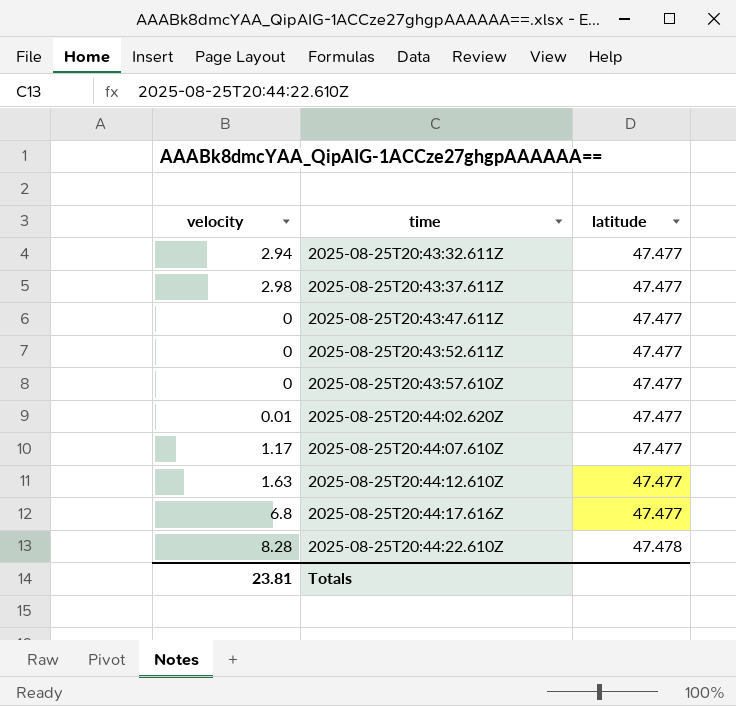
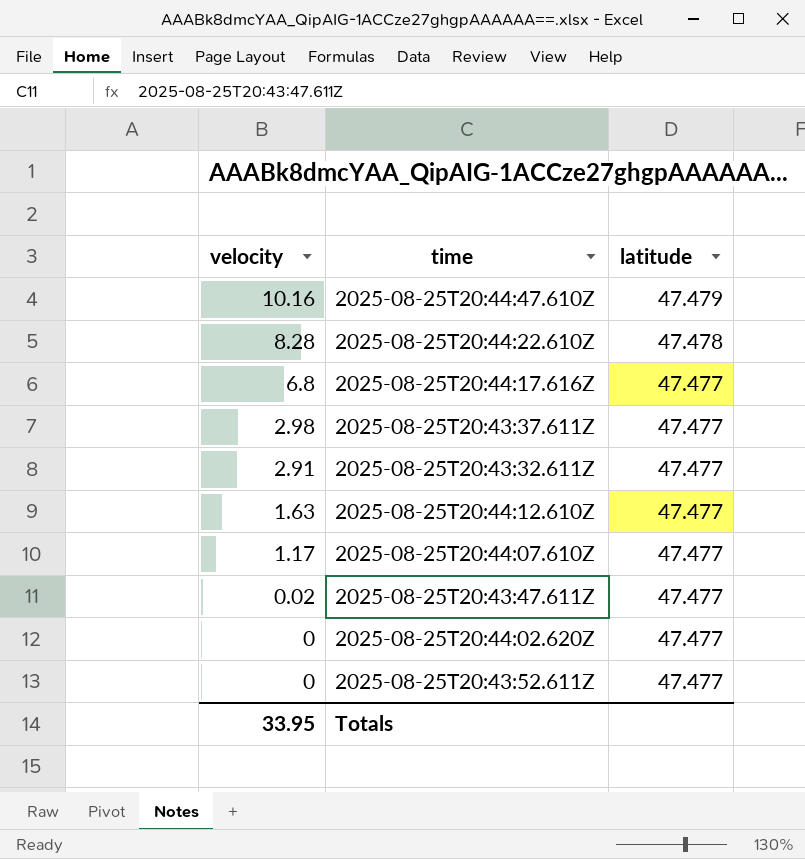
row order: time ascending -> velocity descending
row 2025-08-25T20:43:57.610Z: 0 | 47.477 -> none
row 2025-08-25T20:44:47.610Z: none -> 10.16 | 47.479
2025-08-25T20:43:32.611Z | velocity: 2.94 -> 2.91
2025-08-25T20:43:47.611Z | velocity: 0 -> 0.02
2025-08-25T20:44:02.620Z | velocity: 0.01 -> 0
Totals | velocity: 23.81 -> 33.95

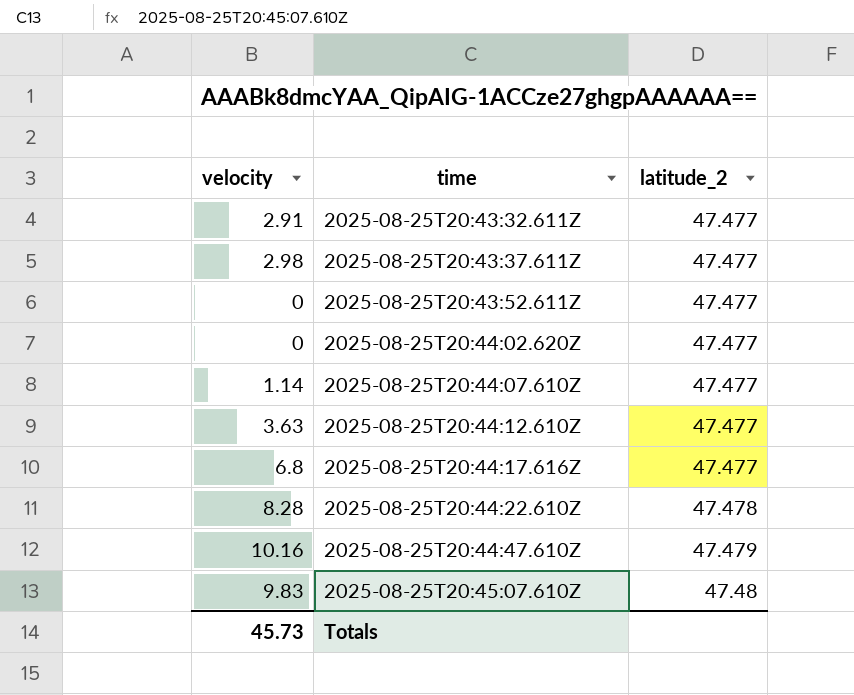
row order: velocity descending -> time ascending
column name: latitude -> latitude_2
row 2025-08-25T20:43:47.611Z: 0.02 | 47.477 -> none
2025-08-25T20:44:07.610Z | velocity: 1.17 -> 1.14
2025-08-25T20:44:12.610Z | velocity: 1.63 -> 3.63
row 2025-08-25T20:45:07.610Z: none -> 9.83 | 47.48
Totals | velocity: 33.95 -> 45.73

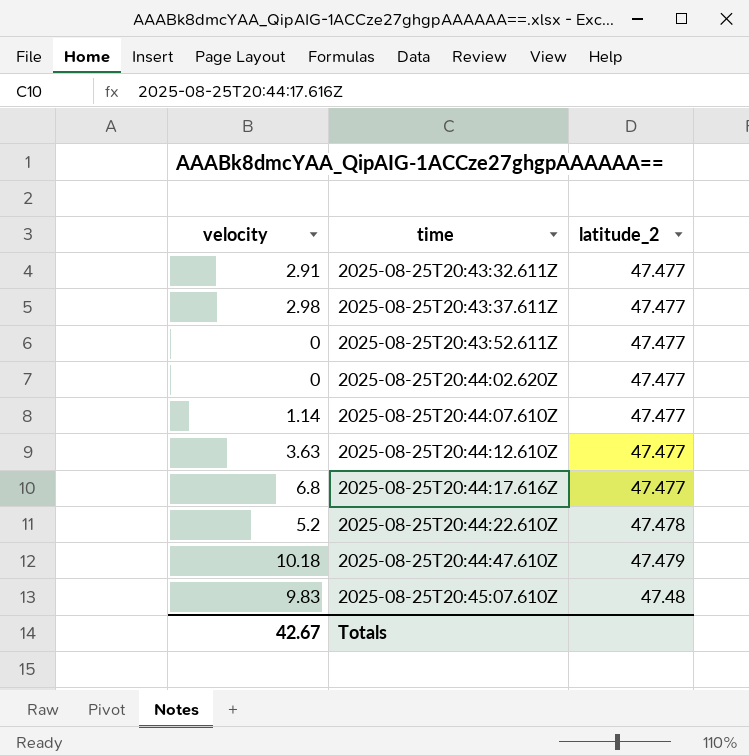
2025-08-25T20:44:22.610Z | velocity: 8.28 -> 5.2
2025-08-25T20:44:47.610Z | velocity: 10.16 -> 10.18
Totals | velocity: 45.73 -> 42.67

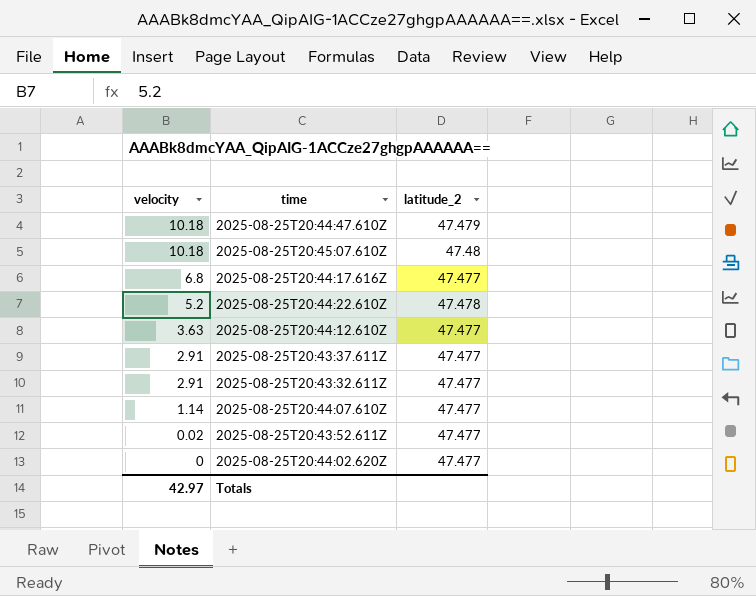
row order: time ascending -> velocity descending
2025-08-25T20:45:07.610Z | velocity: 9.83 -> 10.18
2025-08-25T20:43:37.611Z | velocity: 2.98 -> 2.91
2025-08-25T20:43:52.611Z | velocity: 0 -> 0.02
Totals | velocity: 42.67 -> 42.97

